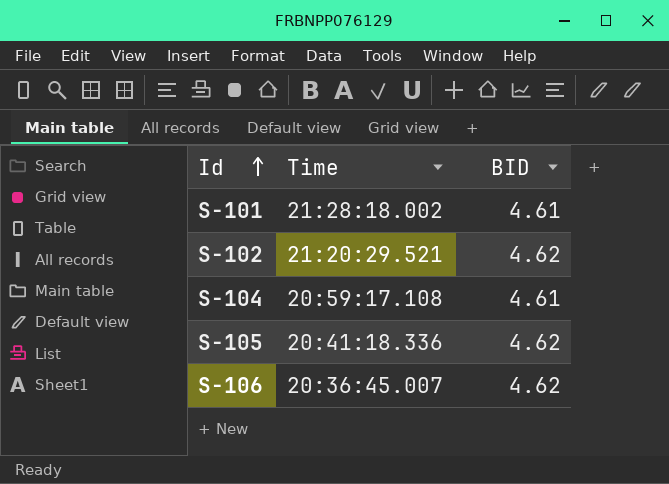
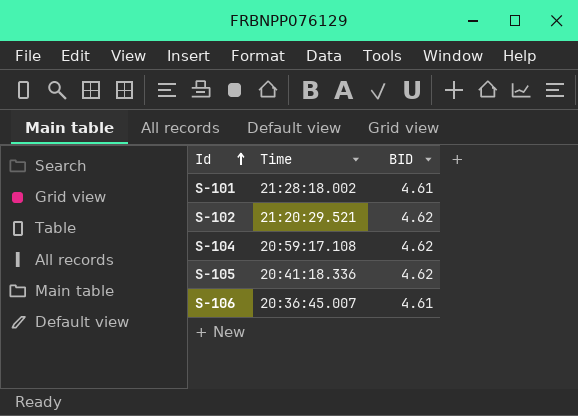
S-104 | BID: 4.61 -> 4.62
S-106 | BID: 4.62 -> 4.61

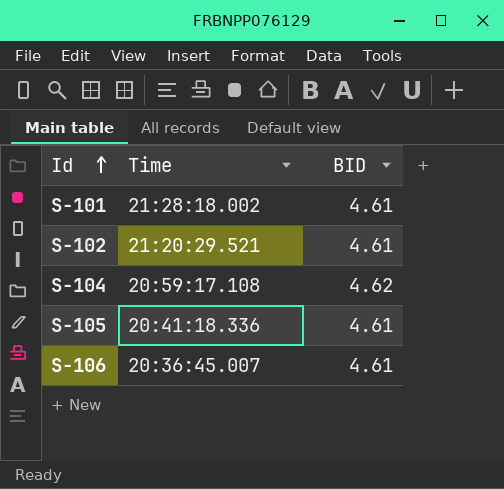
S-102 | BID: 4.62 -> 4.61
S-105 | BID: 4.62 -> 4.61

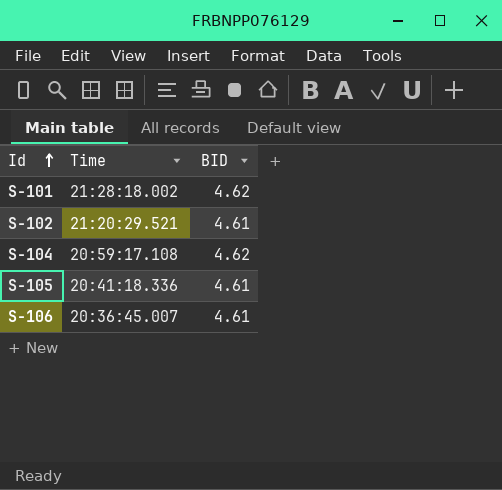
S-101 | BID: 4.61 -> 4.62

